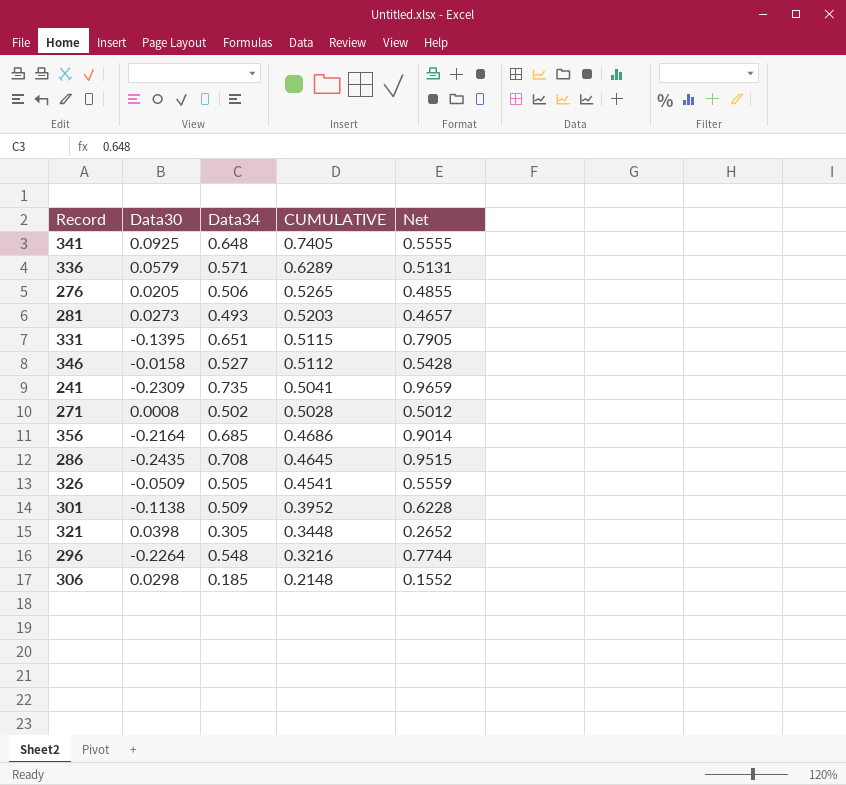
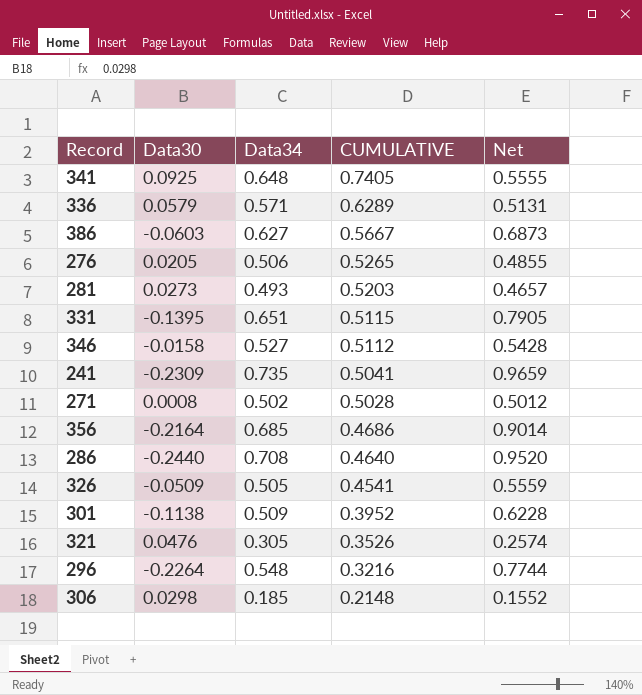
row 386: none -> -0.0603 | 0.627 | 0.5667 | 0.6873
286 | Data30: -0.2435 -> -0.2440
286 | CUMULATIVE: 0.4645 -> 0.4640
286 | Net: 0.9515 -> 0.9520
321 | Data30: 0.0398 -> 0.0476
321 | CUMULATIVE: 0.3448 -> 0.3526
321 | Net: 0.2652 -> 0.2574

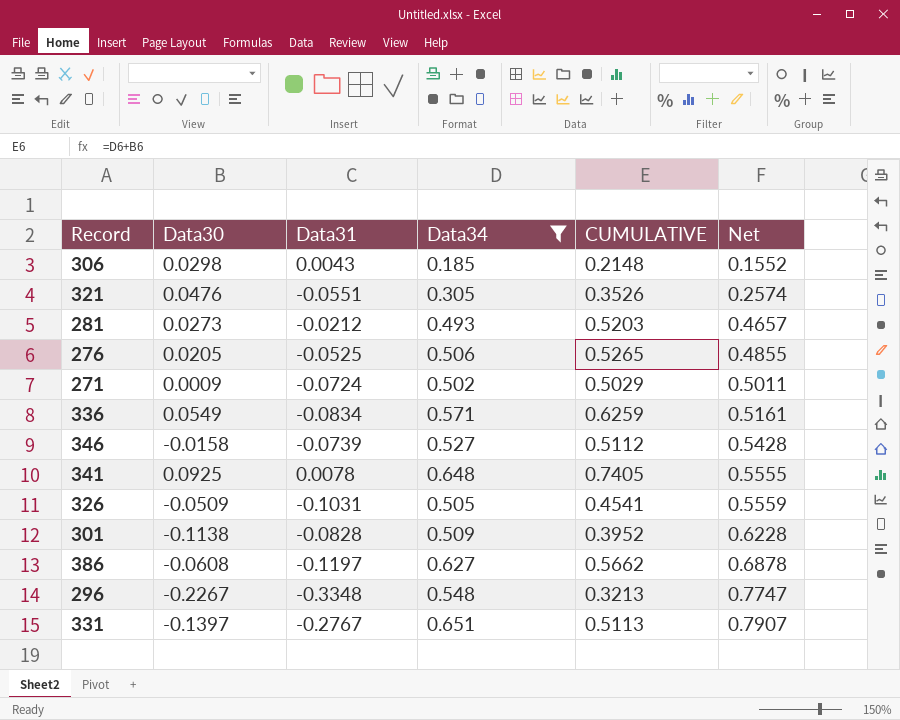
filter: none -> Data34 <= 0.651
row order: CUMULATIVE descending -> Net ascending
column Data31 | position: none -> 3
271 | Data30: 0.0008 -> 0.0009
271 | CUMULATIVE: 0.5028 -> 0.5029
271 | Net: 0.5012 -> 0.5011
336 | Data30: 0.0579 -> 0.0549
336 | CUMULATIVE: 0.6289 -> 0.6259
336 | Net: 0.5131 -> 0.5161
386 | Data30: -0.0603 -> -0.0608
386 | CUMULATIVE: 0.5667 -> 0.5662
386 | Net: 0.6873 -> 0.6878
296 | Data30: -0.2264 -> -0.2267
296 | CUMULATIVE: 0.3216 -> 0.3213
296 | Net: 0.7744 -> 0.7747
331 | Data30: -0.1395 -> -0.1397
331 | CUMULATIVE: 0.5115 -> 0.5113
331 | Net: 0.7905 -> 0.7907

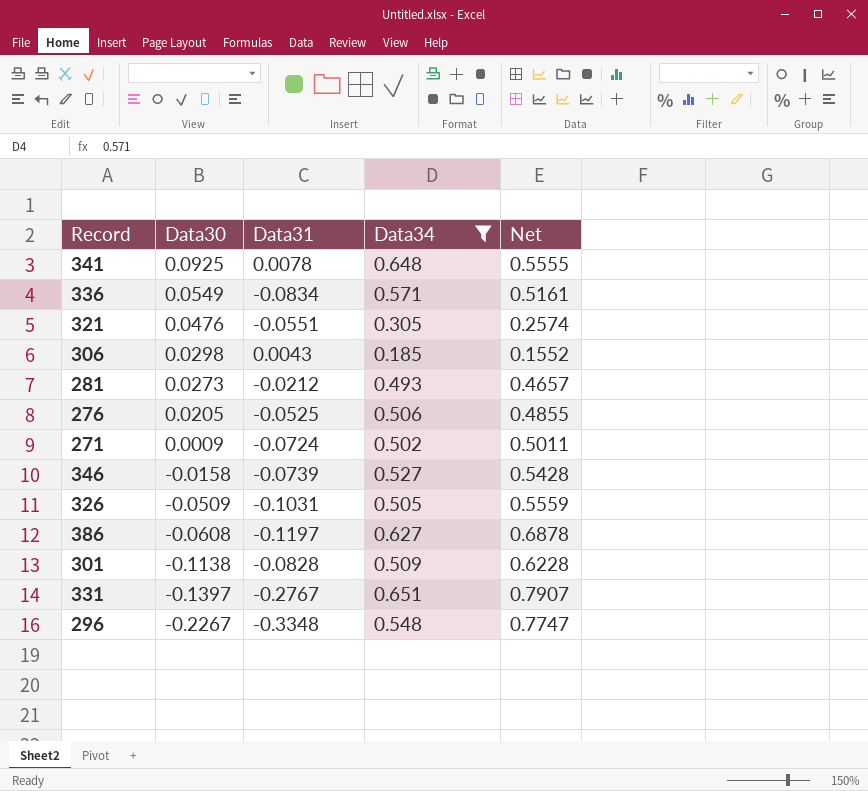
row order: Net ascending -> Data30 descending
column CUMULATIVE | formula: [Data30] + [Data34] -> none

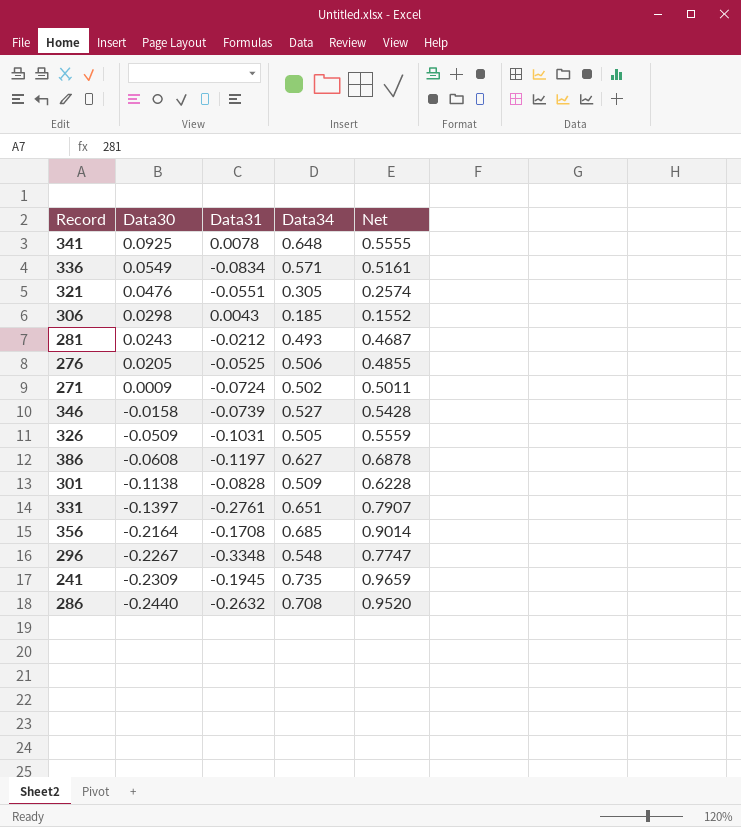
filter: Data34 <= 0.651 -> none
281 | Data30: 0.0273 -> 0.0243
281 | Net: 0.4657 -> 0.4687
331 | Data31: -0.2767 -> -0.2761

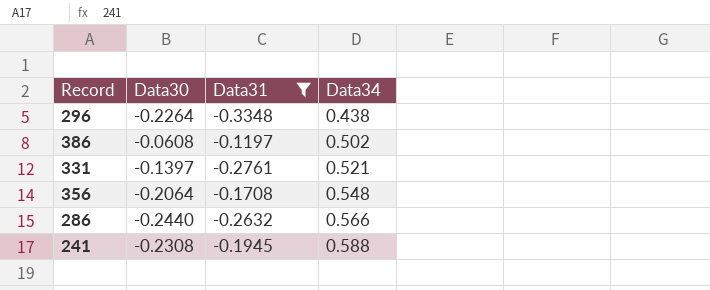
filter: none -> Data31 <= -0.1197
row order: Data30 descending -> Data34 ascending
column Net | formula: [Data34] - [Data30] -> none
296 | Data30: -0.2267 -> -0.2264
296 | Data34: 0.548 -> 0.438
386 | Data34: 0.627 -> 0.502
331 | Data34: 0.651 -> 0.521
356 | Data30: -0.2164 -> -0.2064
356 | Data34: 0.685 -> 0.548
286 | Data34: 0.708 -> 0.566
241 | Data30: -0.2309 -> -0.2308
241 | Data34: 0.735 -> 0.588

